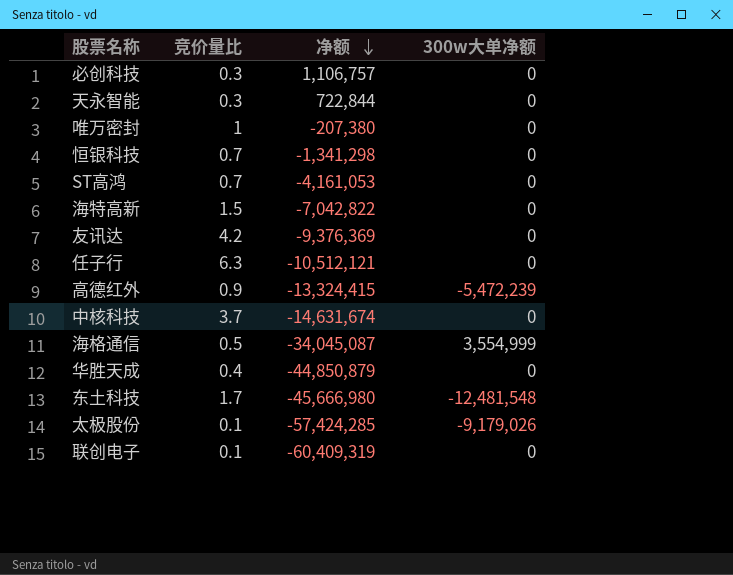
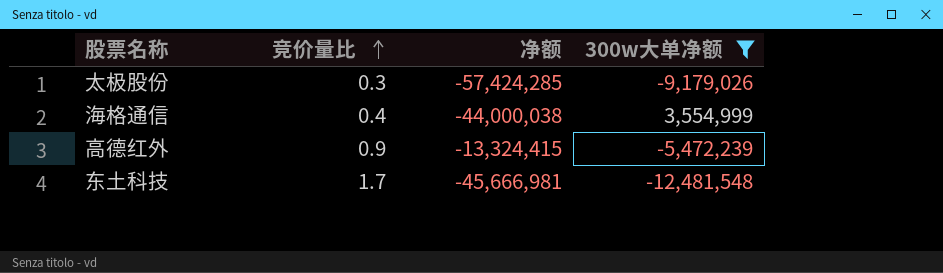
filter: none -> 300w大单净额 != 0
row order: 净额 descending -> 竞价量比 ascending
太极股份 | 竞价量比: 0.1 -> 0.3
海格通信 | 竞价量比: 0.5 -> 0.4
海格通信 | 净额: -34,045,087 -> -44,000,038
东土科技 | 净额: -45,666,980 -> -45,666,981

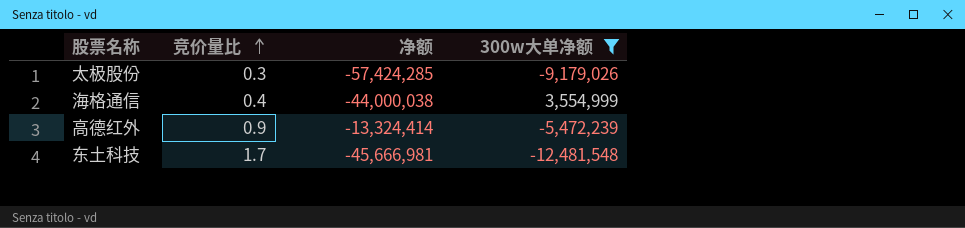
高德红外 | 净额: -13,324,415 -> -13,324,414

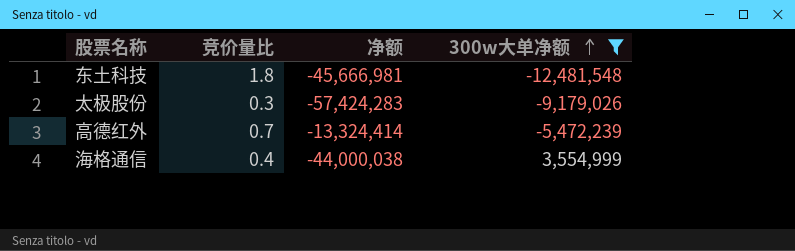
row order: 竞价量比 ascending -> 300w大单净额 ascending
东土科技 | 竞价量比: 1.7 -> 1.8
太极股份 | 净额: -57,424,285 -> -57,424,283
高德红外 | 竞价量比: 0.9 -> 0.7

